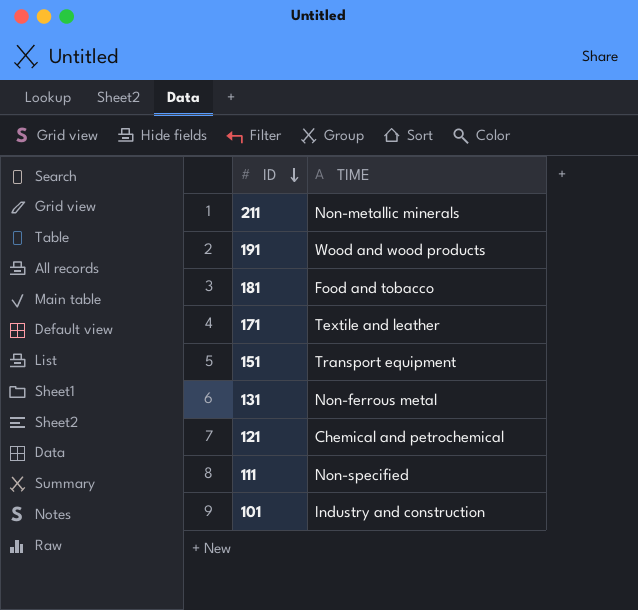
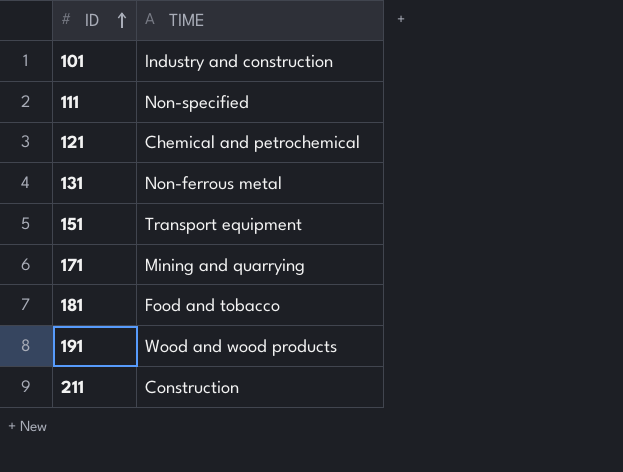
row order: ID descending -> ID ascending
171 | TIME: Textile and leather -> Mining and quarrying
211 | TIME: Non-metallic minerals -> Construction

